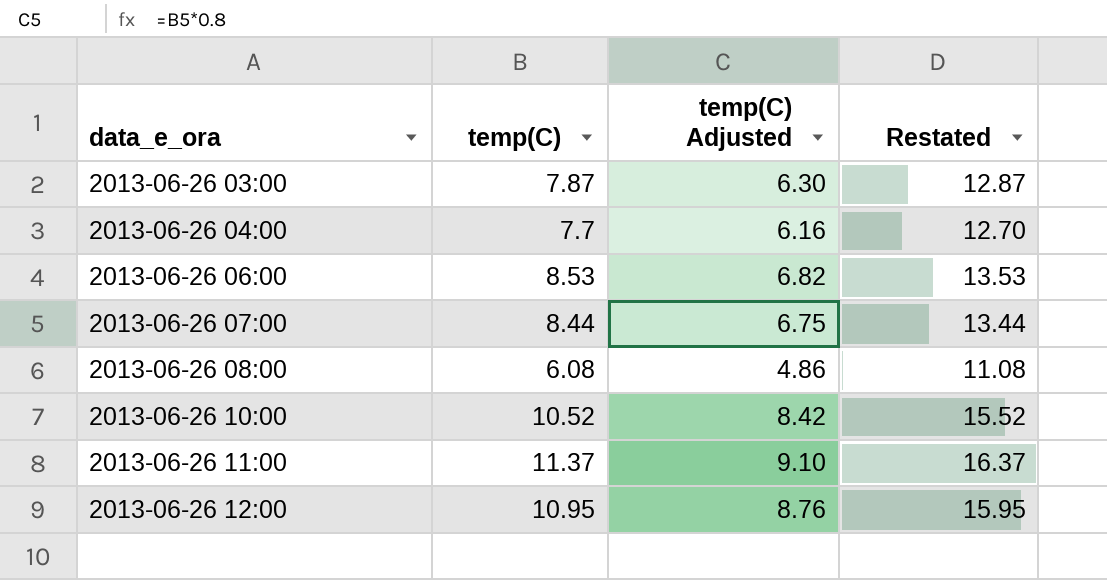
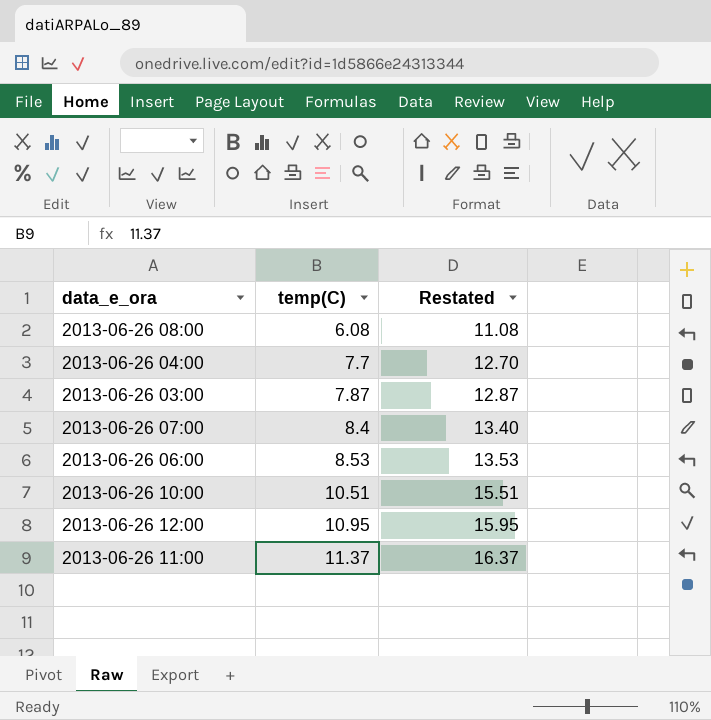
row order: data_e_ora ascending -> temp(C) ascending
column temp(C) Adjusted | formula: [temp(C)] * 0.8 -> none
2013-06-26 07:00 | temp(C): 8.44 -> 8.4
2013-06-26 07:00 | Restated: 13.44 -> 13.40
2013-06-26 10:00 | temp(C): 10.52 -> 10.51
2013-06-26 10:00 | Restated: 15.52 -> 15.51

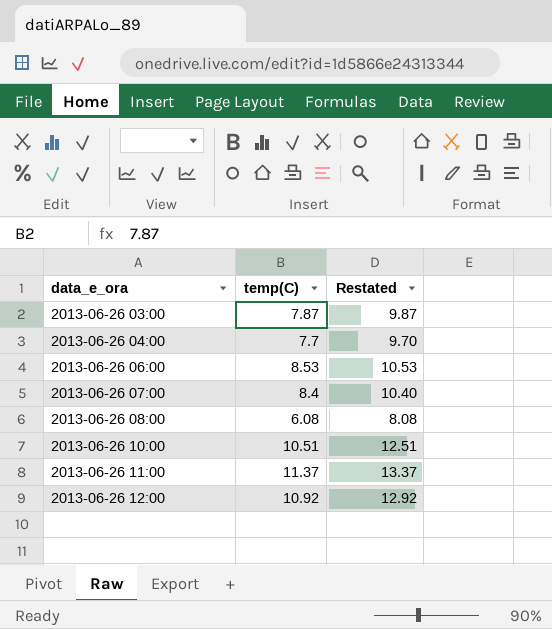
row order: temp(C) ascending -> data_e_ora ascending
column Restated | formula: [temp(C)] + 5 -> [temp(C)] + 2
2013-06-26 12:00 | temp(C): 10.95 -> 10.92

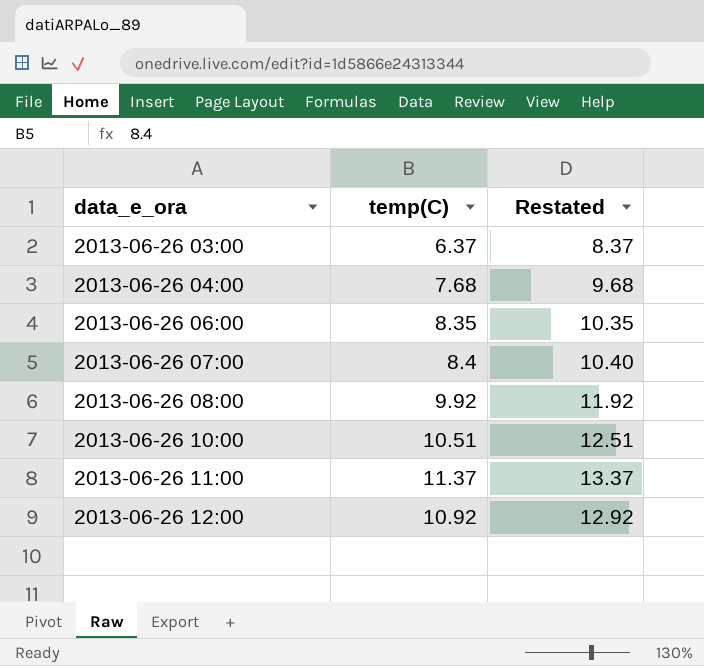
2013-06-26 03:00 | temp(C): 7.87 -> 6.37
2013-06-26 03:00 | Restated: 9.87 -> 8.37
2013-06-26 04:00 | temp(C): 7.7 -> 7.68
2013-06-26 04:00 | Restated: 9.70 -> 9.68
2013-06-26 06:00 | temp(C): 8.53 -> 8.35
2013-06-26 06:00 | Restated: 10.53 -> 10.35
2013-06-26 08:00 | temp(C): 6.08 -> 9.92
2013-06-26 08:00 | Restated: 8.08 -> 11.92

